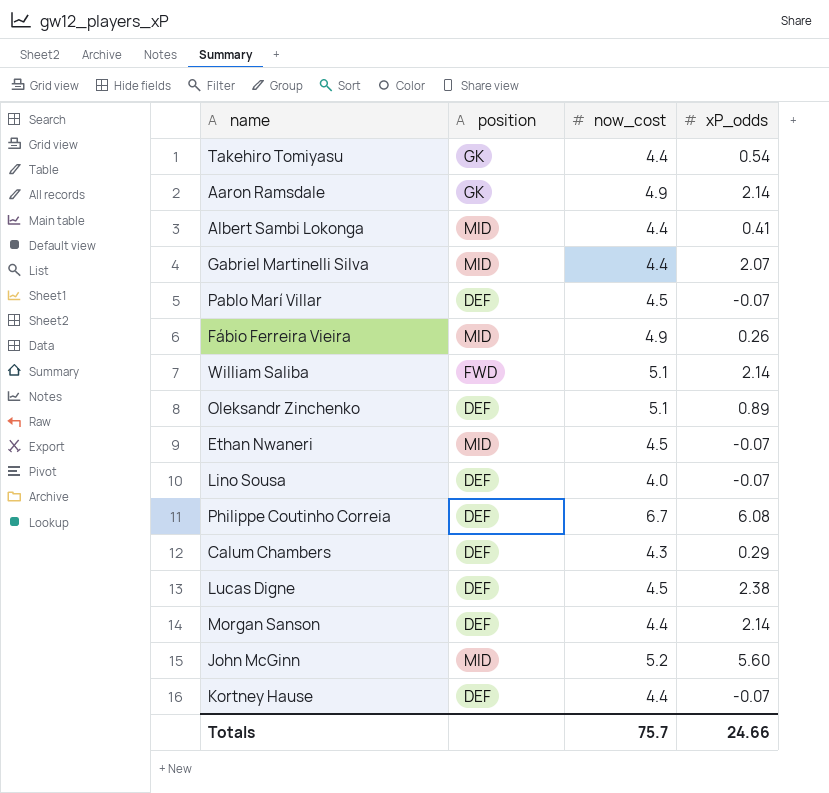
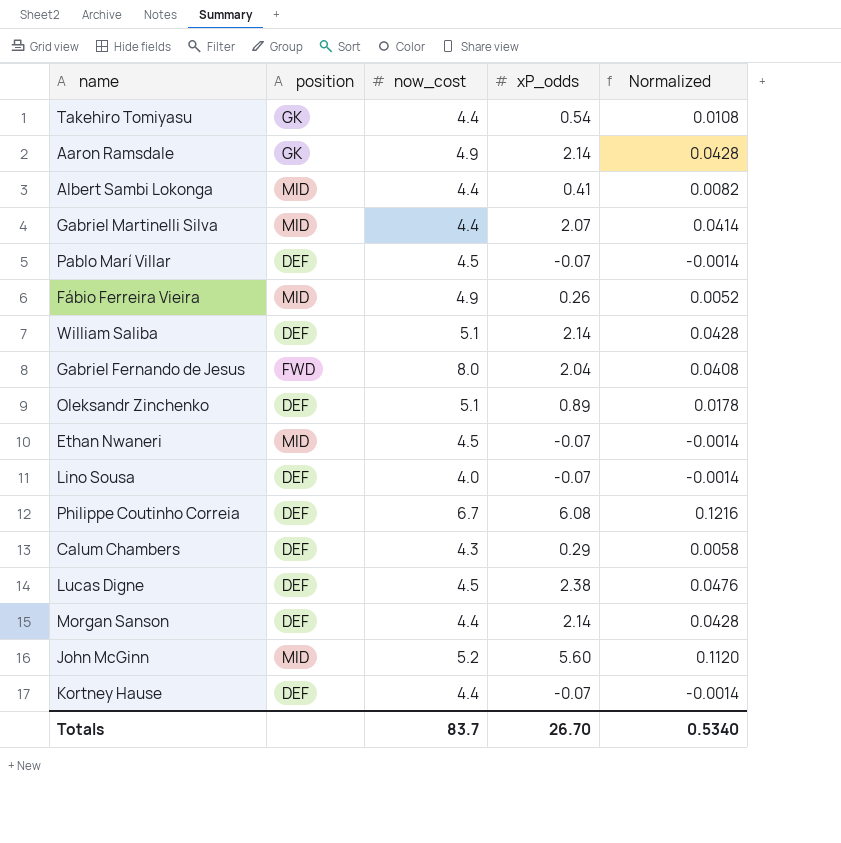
column Normalized | formula: none -> [xP_odds] * 0.02
William Saliba | position: FWD -> DEF
row Gabriel Fernando de Jesus: none -> FWD | 8.0 | 2.04 | 0.0408
Totals | now_cost: 75.7 -> 83.7
Totals | xP_odds: 24.66 -> 26.70

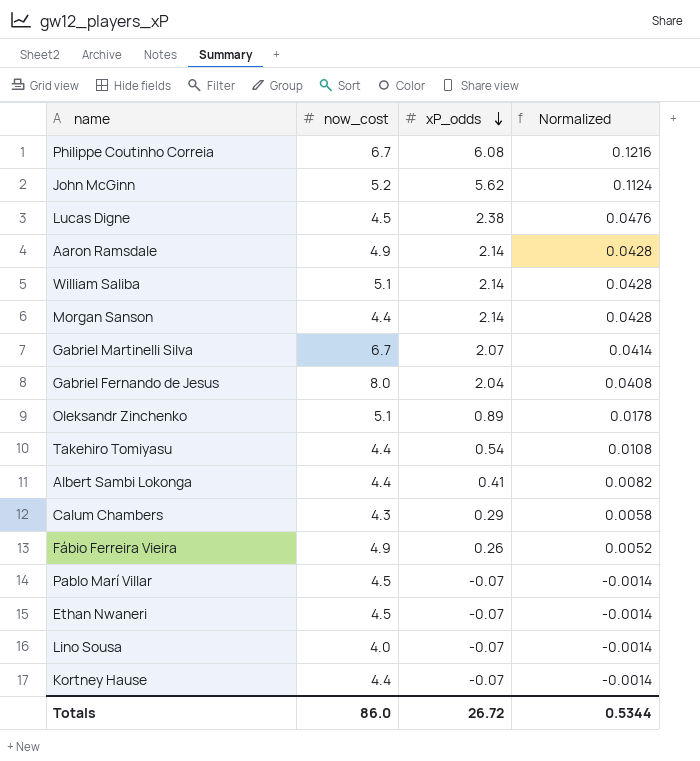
row order: none -> xP_odds descending
column position | position: 2 -> none
John McGinn | xP_odds: 5.60 -> 5.62
John McGinn | Normalized: 0.1120 -> 0.1124
Gabriel Martinelli Silva | now_cost: 4.4 -> 6.7
Totals | now_cost: 83.7 -> 86.0
Totals | xP_odds: 26.70 -> 26.72
Totals | Normalized: 0.5340 -> 0.5344

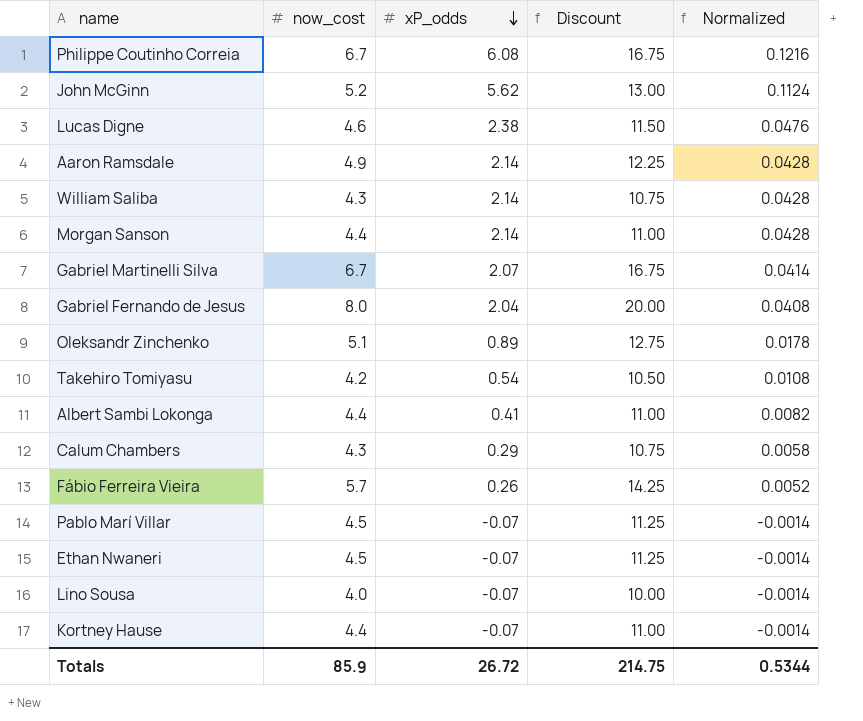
column Discount | formula: none -> [now_cost] * 2.5
Lucas Digne | now_cost: 4.5 -> 4.6
William Saliba | now_cost: 5.1 -> 4.3
Takehiro Tomiyasu | now_cost: 4.4 -> 4.2
Fábio Ferreira Vieira | now_cost: 4.9 -> 5.7
Totals | now_cost: 86.0 -> 85.9

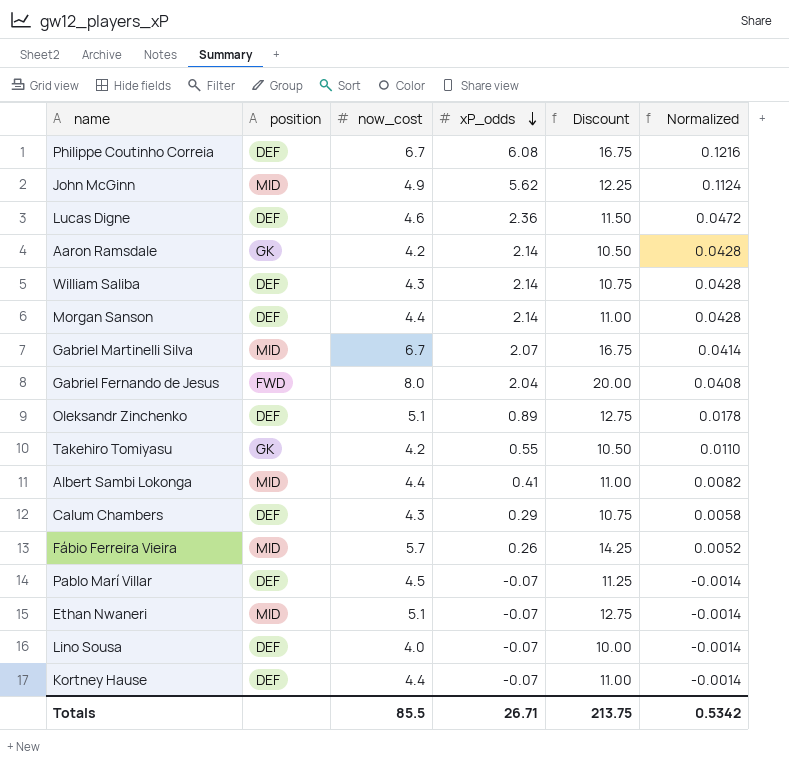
column position | position: none -> 2
John McGinn | now_cost: 5.2 -> 4.9
John McGinn | Discount: 13.00 -> 12.25
Lucas Digne | xP_odds: 2.38 -> 2.36
Lucas Digne | Normalized: 0.0476 -> 0.0472
Aaron Ramsdale | now_cost: 4.9 -> 4.2
Aaron Ramsdale | Discount: 12.25 -> 10.50
Takehiro Tomiyasu | xP_odds: 0.54 -> 0.55
Takehiro Tomiyasu | Normalized: 0.0108 -> 0.0110
Ethan Nwaneri | now_cost: 4.5 -> 5.1
Ethan Nwaneri | Discount: 11.25 -> 12.75
Totals | now_cost: 85.9 -> 85.5
Totals | xP_odds: 26.72 -> 26.71
Totals | Discount: 214.75 -> 213.75
Totals | Normalized: 0.5344 -> 0.5342

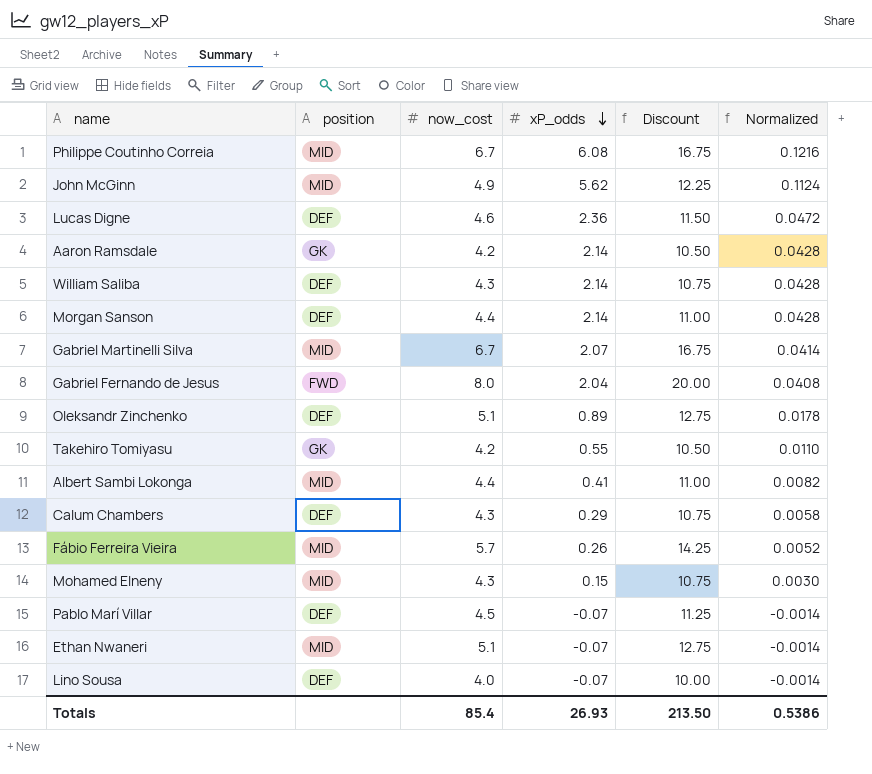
row Kortney Hause: DEF | 4.4 | -0.07 | 11.00 | -0.0014 -> none
Philippe Coutinho Correia | position: DEF -> MID
row Mohamed Elneny: none -> MID | 4.3 | 0.15 | 10.75 | 0.0030
Totals | now_cost: 85.5 -> 85.4
Totals | xP_odds: 26.71 -> 26.93
Totals | Discount: 213.75 -> 213.50
Totals | Normalized: 0.5342 -> 0.5386

